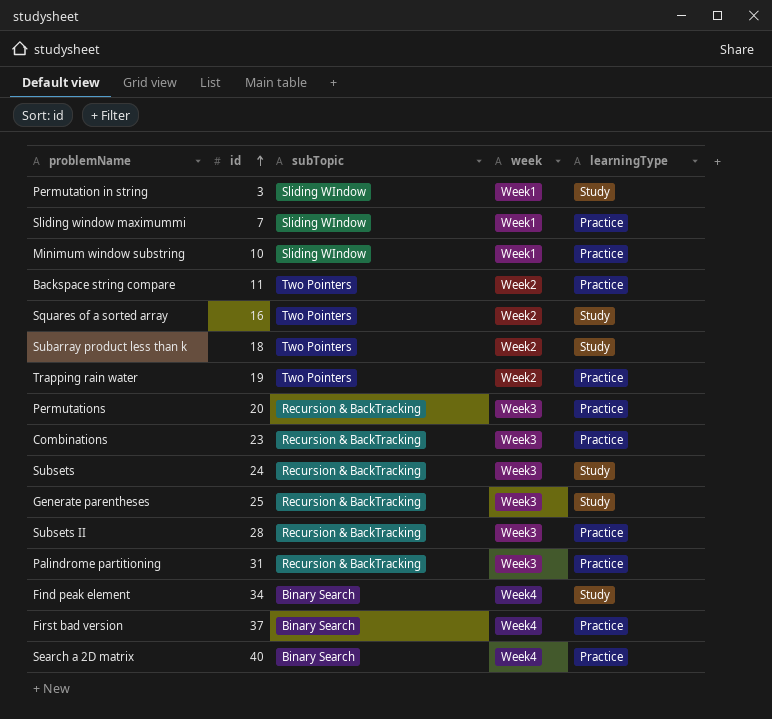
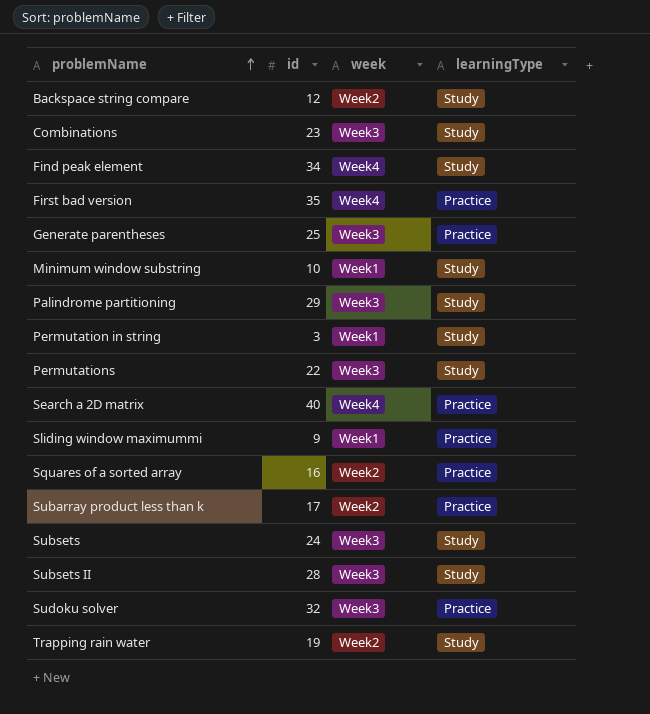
row order: id ascending -> problemName ascending
column subTopic | position: 3 -> none
Backspace string compare | id: 11 -> 12
Backspace string compare | learningType: Practice -> Study
Combinations | learningType: Practice -> Study
First bad version | id: 37 -> 35
Generate parentheses | learningType: Study -> Practice
Minimum window substring | learningType: Practice -> Study
Palindrome partitioning | id: 31 -> 29
Palindrome partitioning | learningType: Practice -> Study
Permutations | id: 20 -> 22
Permutations | learningType: Practice -> Study
Sliding window maximummi | id: 7 -> 9
Squares of a sorted array | learningType: Study -> Practice
Subarray product less than k | id: 18 -> 17
Subarray product less than k | learningType: Study -> Practice
Subsets II | learningType: Practice -> Study
row Sudoku solver: none -> 32 | Week3 | Practice
Trapping rain water | learningType: Practice -> Study

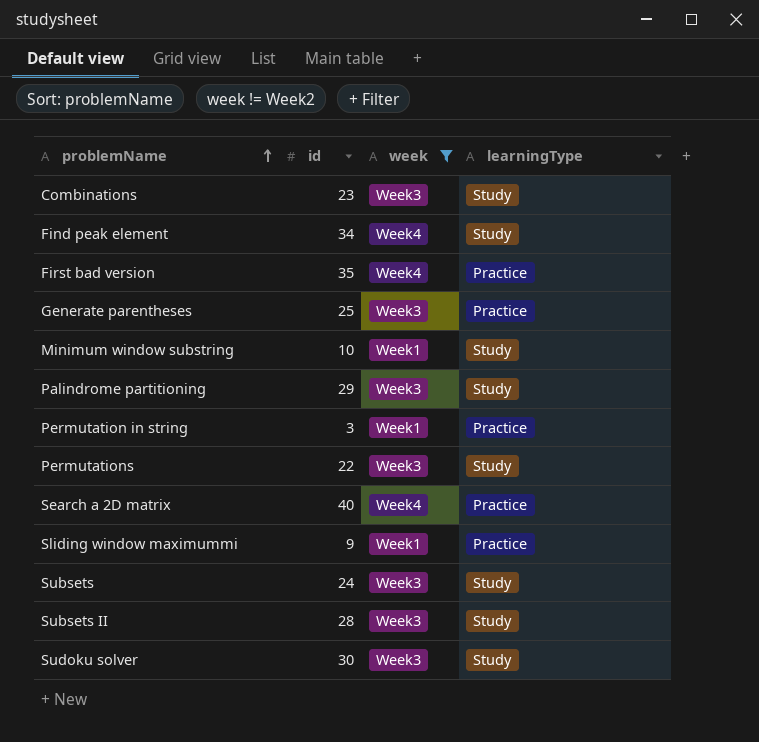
filter: none -> week != Week2
Permutation in string | learningType: Study -> Practice
Sudoku solver | id: 32 -> 30
Sudoku solver | learningType: Practice -> Study

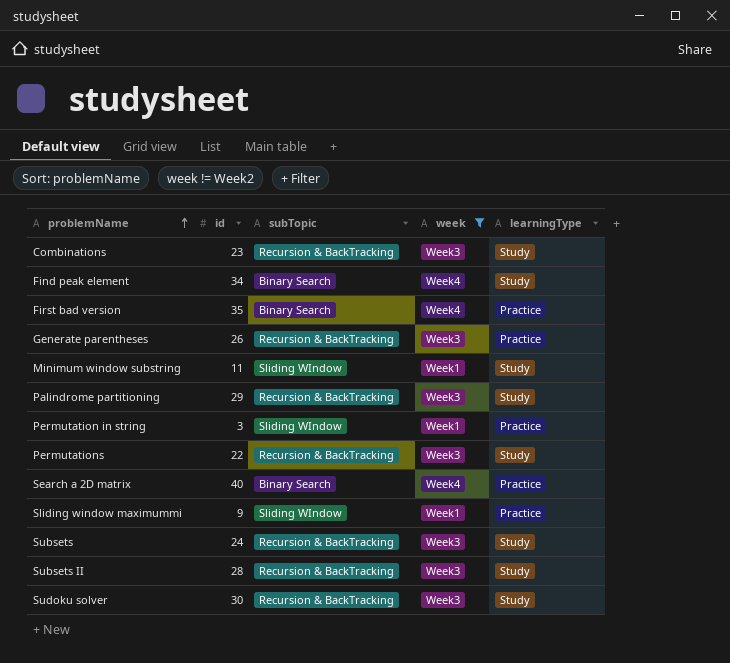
column subTopic | position: none -> 3
Generate parentheses | id: 25 -> 26
Minimum window substring | id: 10 -> 11

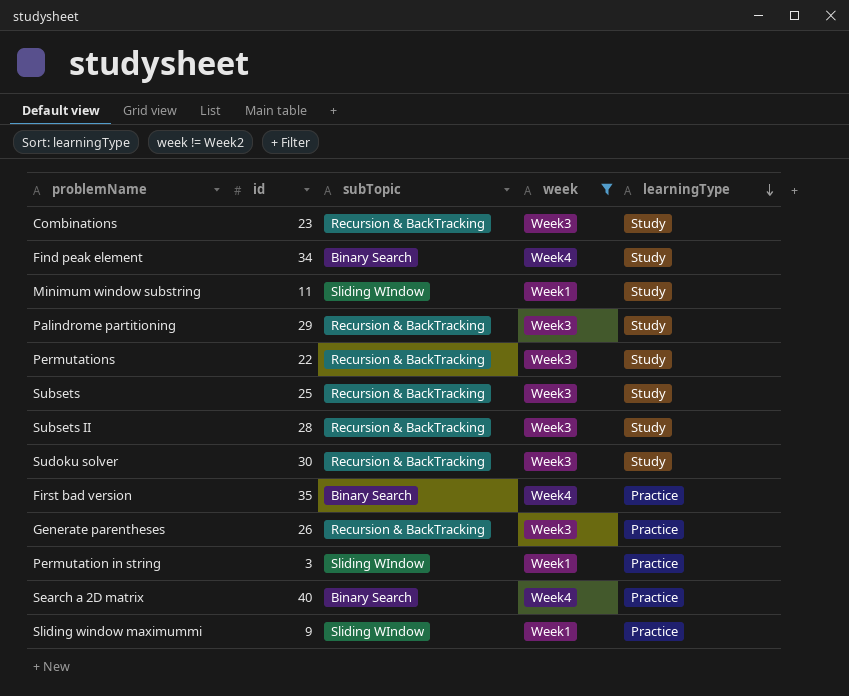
row order: problemName ascending -> learningType descending
Subsets | id: 24 -> 25

